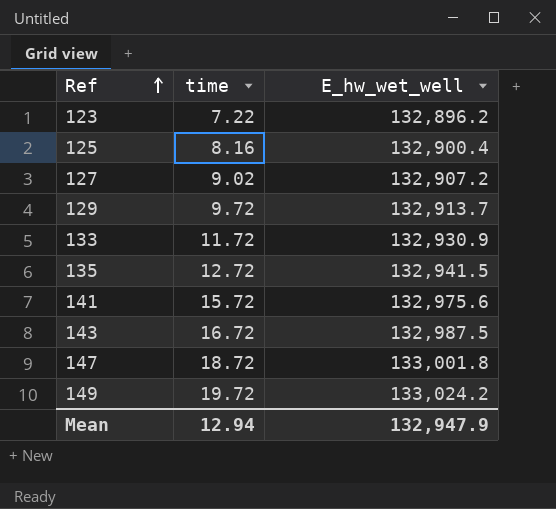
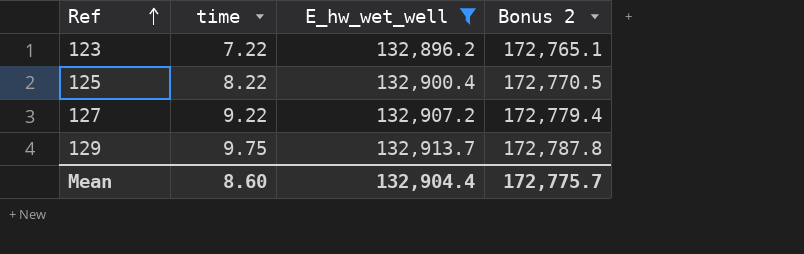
filter: none -> E_hw_wet_well <= 132,913.7
column Bonus 2 | formula: none -> [E_hw_wet_well] * 1.3
125 | time: 8.16 -> 8.22
127 | time: 9.02 -> 9.22
129 | time: 9.72 -> 9.75
Mean | time: 12.94 -> 8.60
Mean | E_hw_wet_well: 132,947.9 -> 132,904.4

